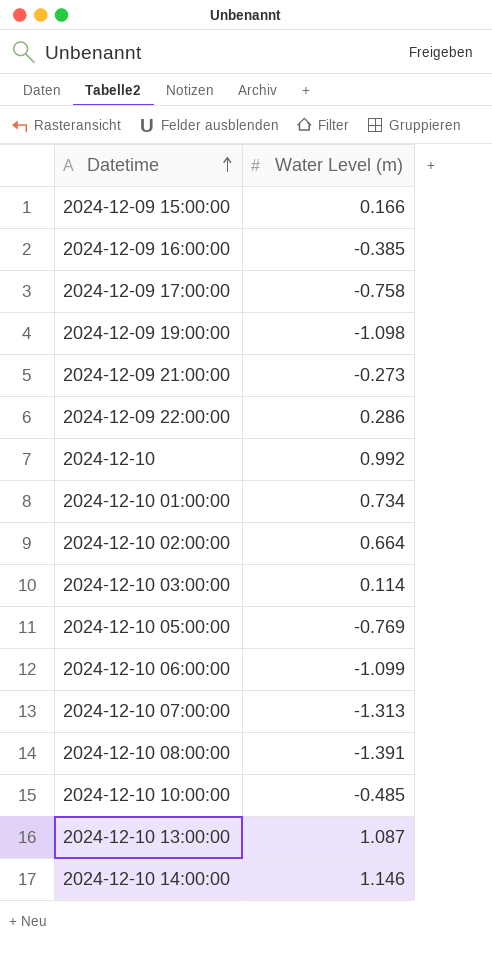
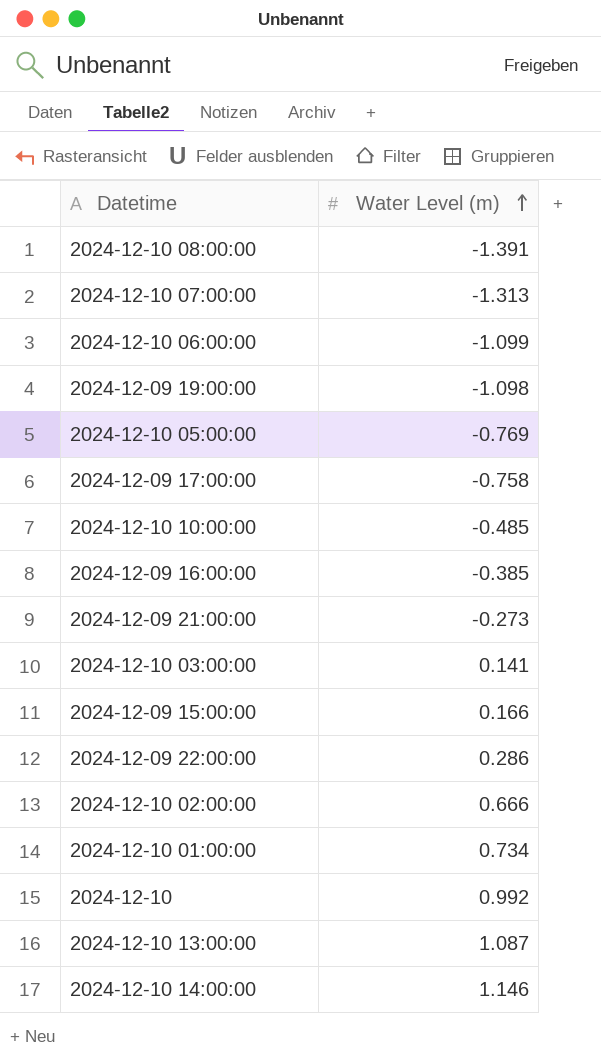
row order: Datetime ascending -> Water Level (m) ascending
2024-12-10 03:00:00 | Water Level (m): 0.114 -> 0.141
2024-12-10 02:00:00 | Water Level (m): 0.664 -> 0.666

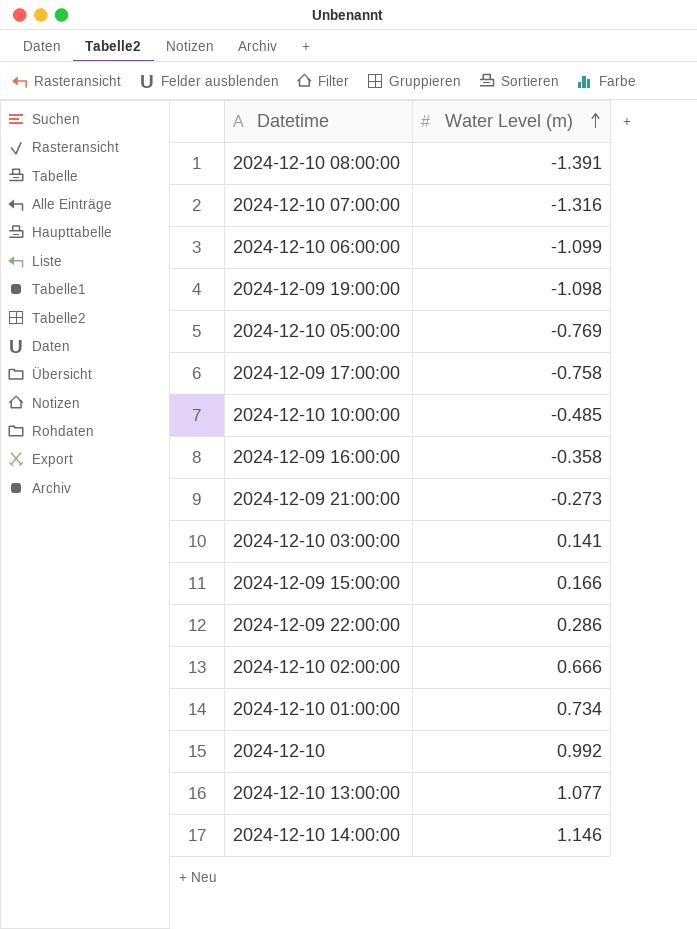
2024-12-10 07:00:00 | Water Level (m): -1.313 -> -1.316
2024-12-09 16:00:00 | Water Level (m): -0.385 -> -0.358
2024-12-10 13:00:00 | Water Level (m): 1.087 -> 1.077

